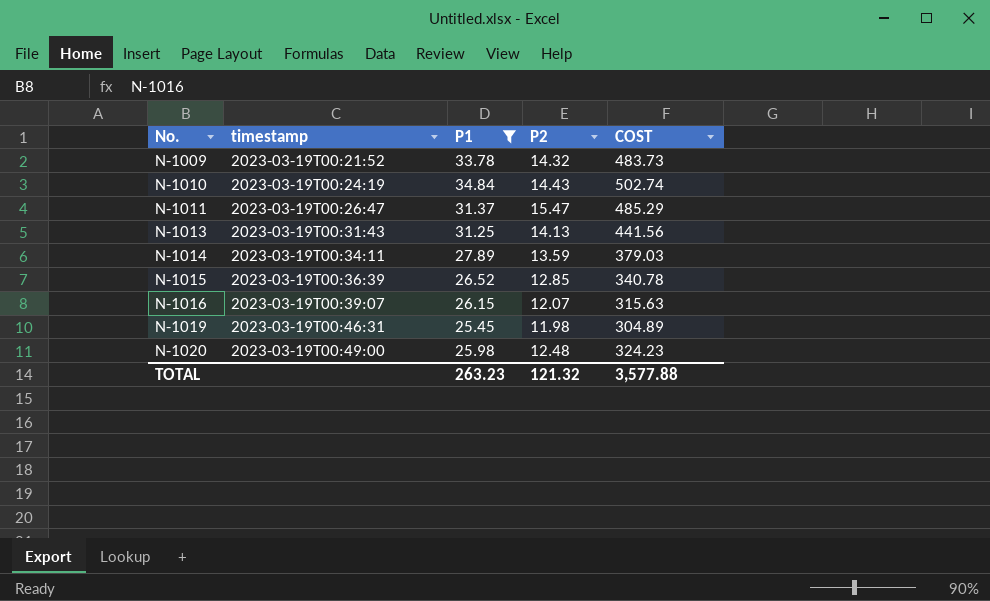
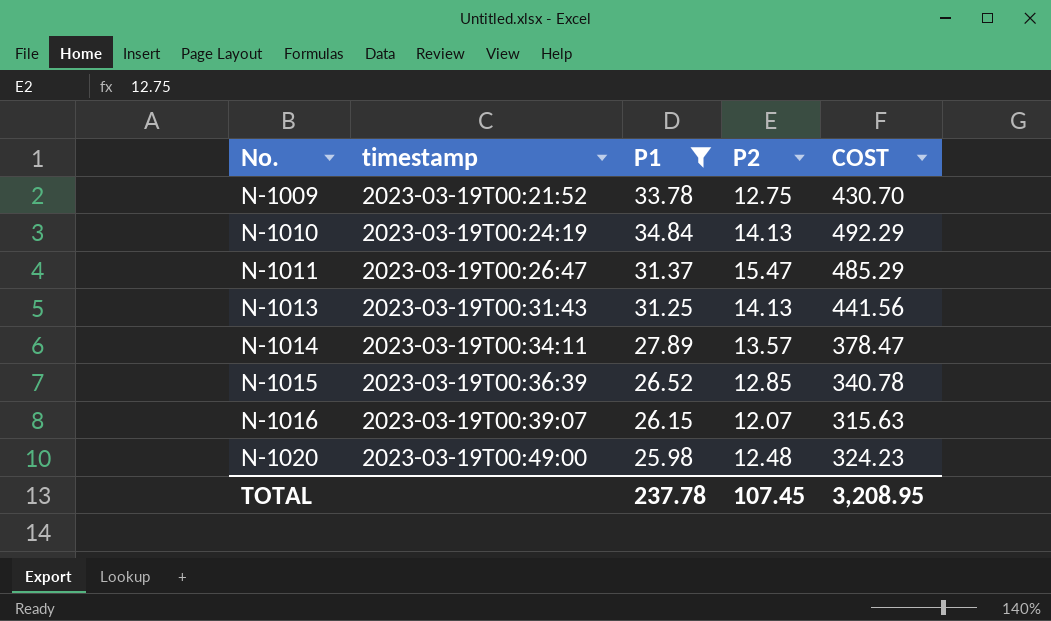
row N-1019: 2023-03-19T00:46:31 | 25.45 | 11.98 | 304.89 -> none
N-1009 | P2: 14.32 -> 12.75
N-1009 | COST: 483.73 -> 430.70
N-1010 | P2: 14.43 -> 14.13
N-1010 | COST: 502.74 -> 492.29
N-1014 | P2: 13.59 -> 13.57
N-1014 | COST: 379.03 -> 378.47
TOTAL | P1: 263.23 -> 237.78
TOTAL | P2: 121.32 -> 107.45
TOTAL | COST: 3,577.88 -> 3,208.95

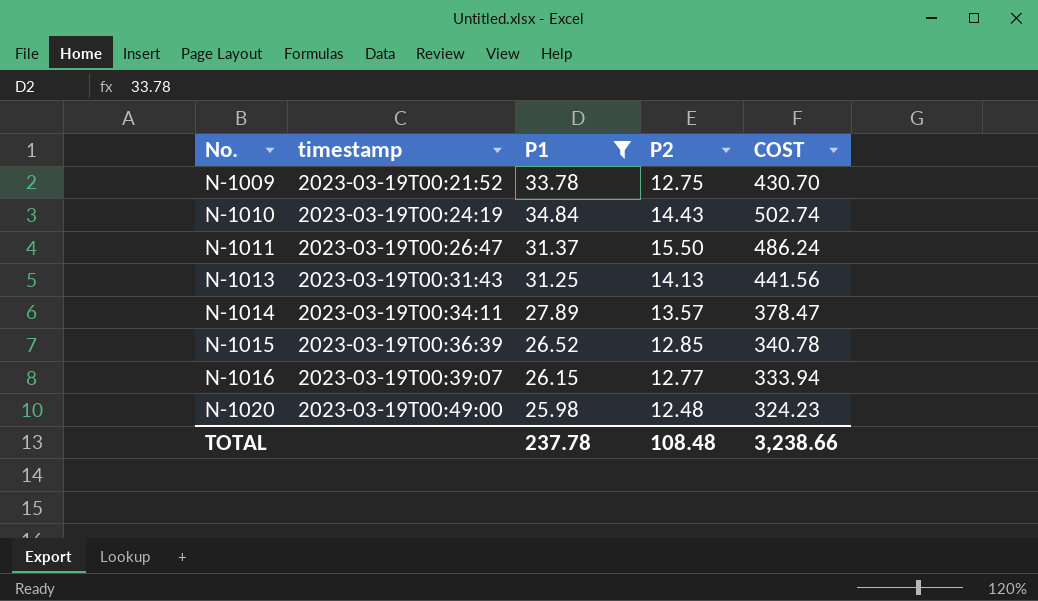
N-1010 | P2: 14.13 -> 14.43
N-1010 | COST: 492.29 -> 502.74
N-1011 | P2: 15.47 -> 15.50
N-1011 | COST: 485.29 -> 486.24
N-1016 | P2: 12.07 -> 12.77
N-1016 | COST: 315.63 -> 333.94
TOTAL | P2: 107.45 -> 108.48
TOTAL | COST: 3,208.95 -> 3,238.66

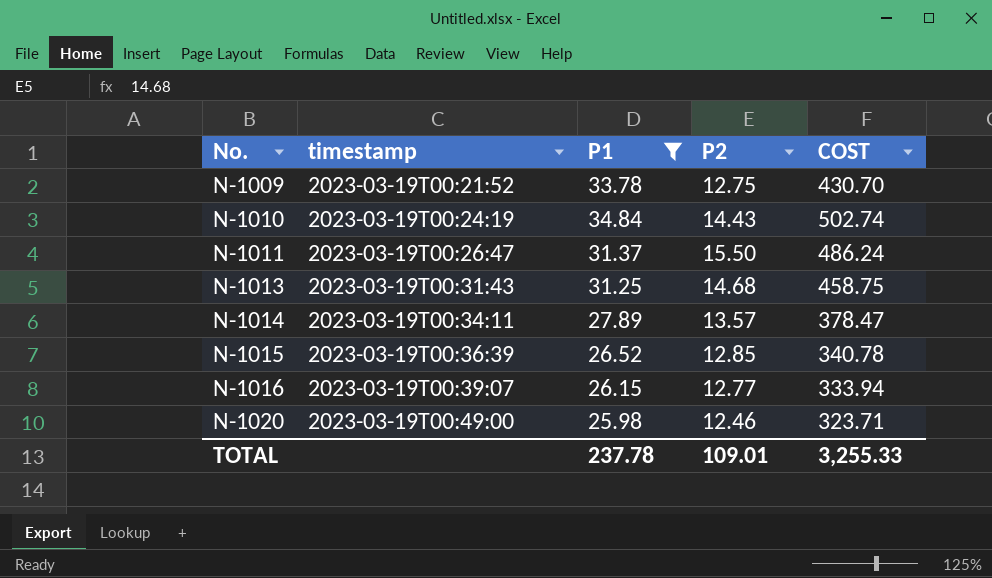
N-1013 | P2: 14.13 -> 14.68
N-1013 | COST: 441.56 -> 458.75
N-1020 | P2: 12.48 -> 12.46
N-1020 | COST: 324.23 -> 323.71
TOTAL | P2: 108.48 -> 109.01
TOTAL | COST: 3,238.66 -> 3,255.33

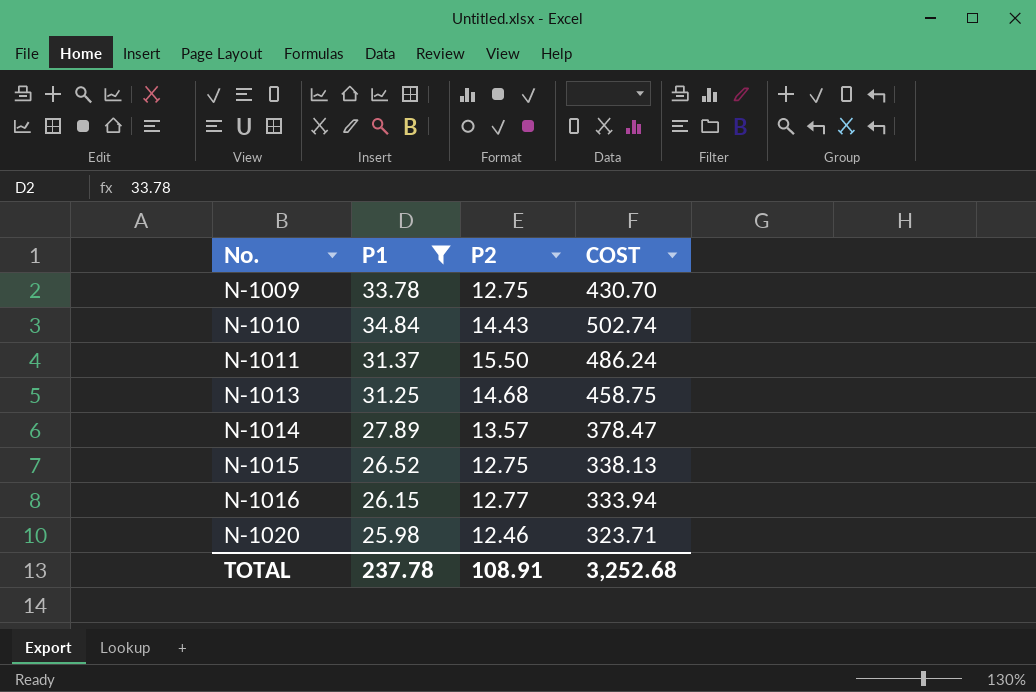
column timestamp | position: 2 -> none
N-1015 | P2: 12.85 -> 12.75
N-1015 | COST: 340.78 -> 338.13
TOTAL | P2: 109.01 -> 108.91
TOTAL | COST: 3,255.33 -> 3,252.68

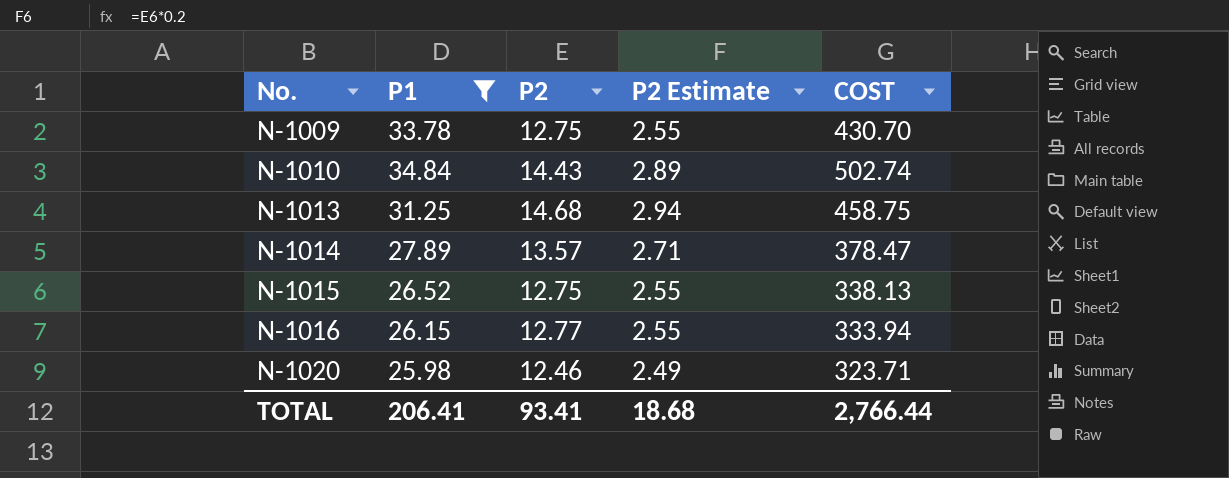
column P2 Estimate | formula: none -> [P2] * 0.2
row N-1011: 31.37 | 15.50 | 486.24 -> none
TOTAL | P1: 237.78 -> 206.41
TOTAL | P2: 108.91 -> 93.41
TOTAL | COST: 3,252.68 -> 2,766.44

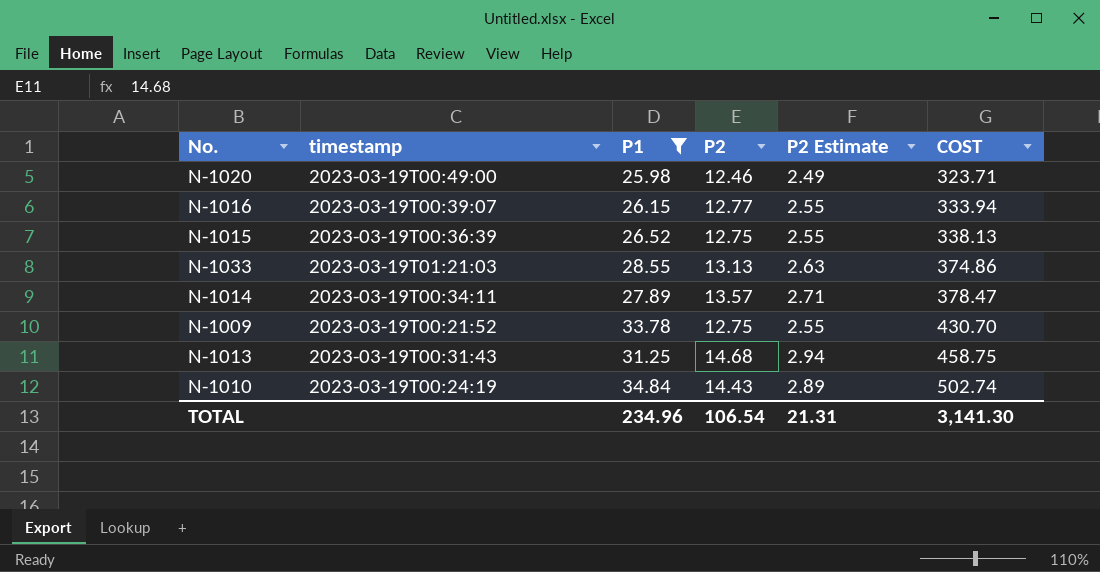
row order: No. ascending -> COST ascending
column timestamp | position: none -> 2
row N-1033: none -> 2023-03-19T01:21:03 | 28.55 | 13.13 | 2.63 | 374.86
TOTAL | P1: 206.41 -> 234.96
TOTAL | P2: 93.41 -> 106.54
TOTAL | P2 Estimate: 18.68 -> 21.31
TOTAL | COST: 2,766.44 -> 3,141.30

